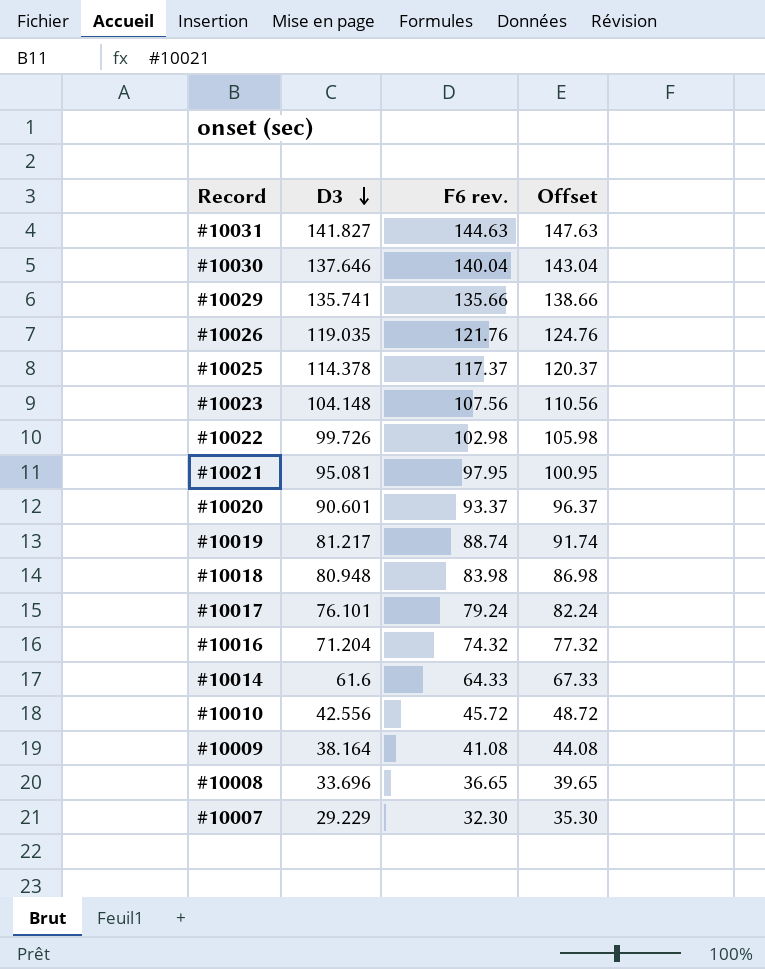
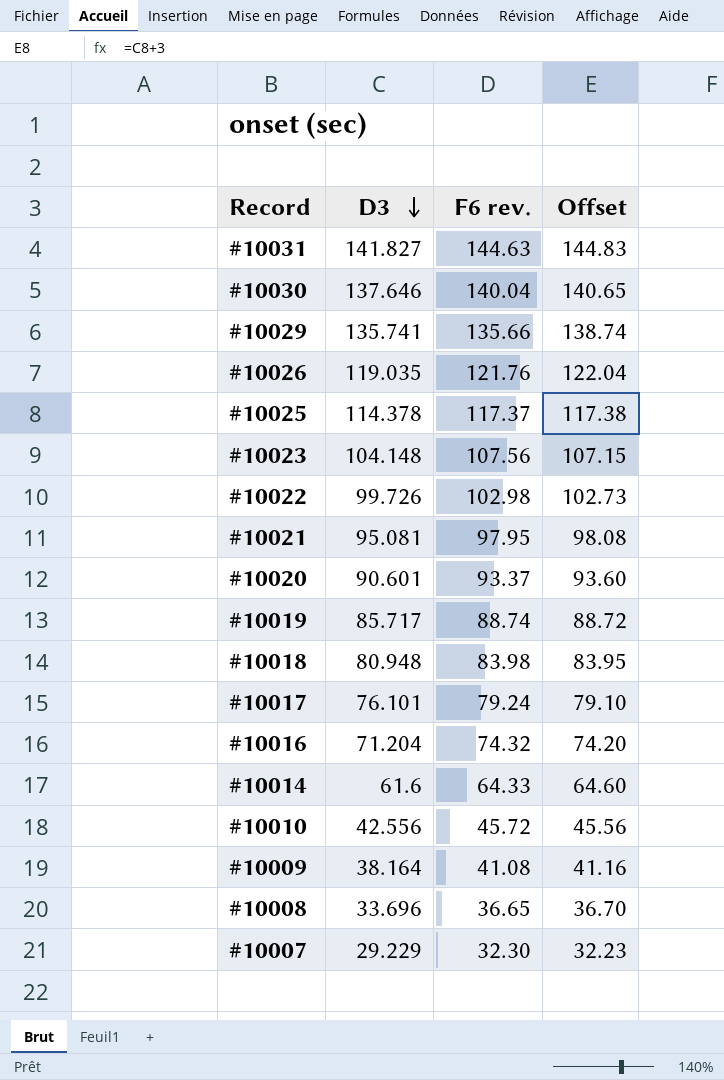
column Offset | formula: [F6 rev.] + 3 -> [D3] + 3
#10019 | D3: 81.217 -> 85.717

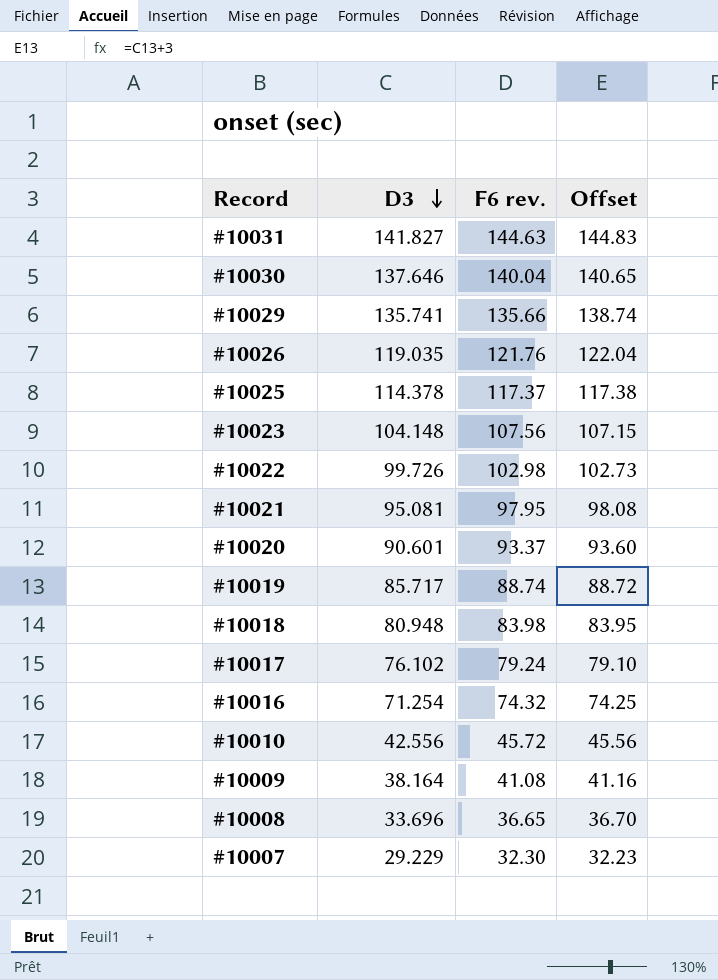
row #10014: 61.6 | 64.33 | 64.60 -> none
#10017 | D3: 76.101 -> 76.102
#10016 | D3: 71.204 -> 71.254
#10016 | Offset: 74.20 -> 74.25

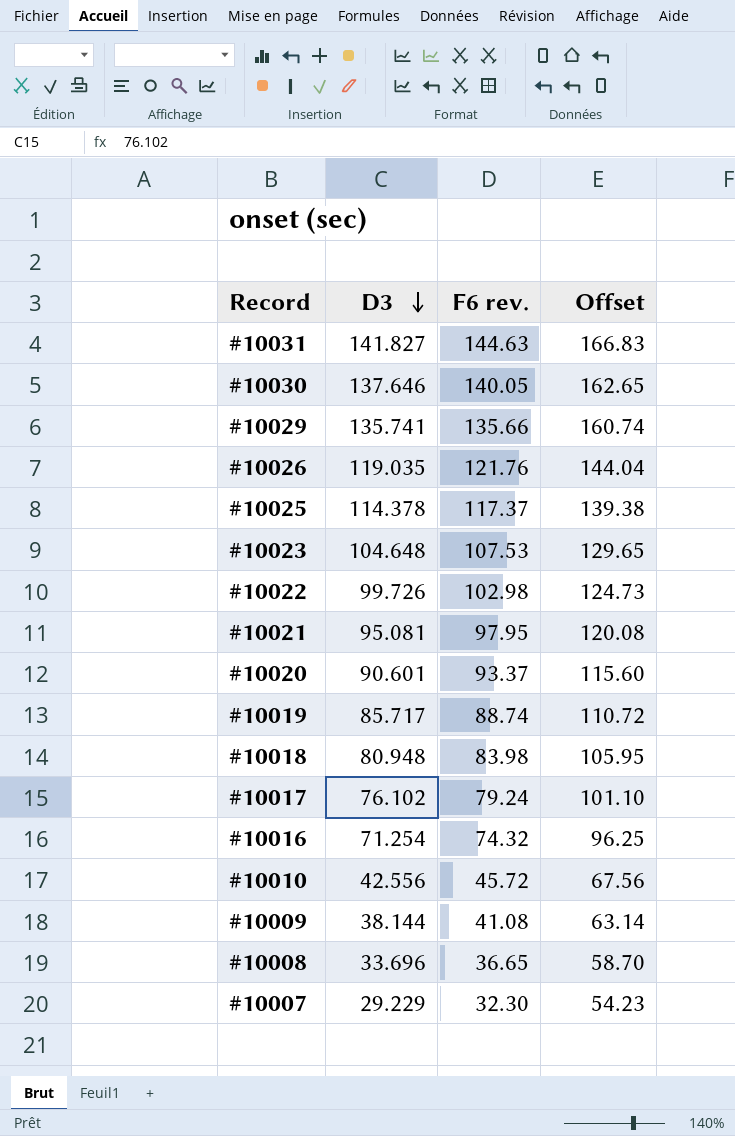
column Offset | formula: [D3] + 3 -> [D3] + 25
#10030 | F6 rev.: 140.04 -> 140.05
#10023 | D3: 104.148 -> 104.648
#10023 | F6 rev.: 107.56 -> 107.53
#10009 | D3: 38.164 -> 38.144

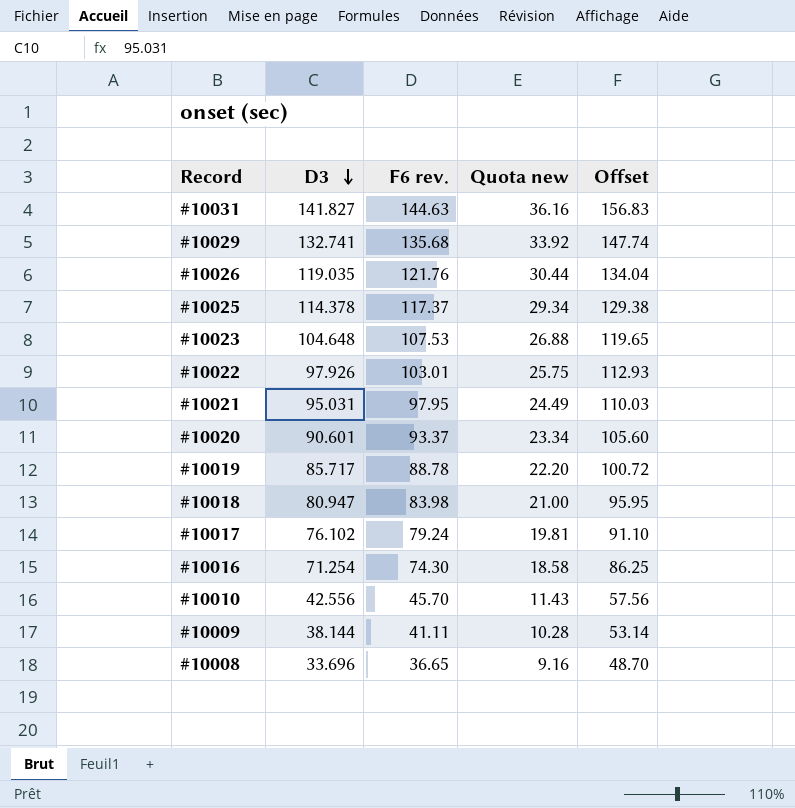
column Quota new | formula: none -> [F6 rev.] * 0.25
column Offset | formula: [D3] + 25 -> [D3] + 15
row #10030: 137.646 | 140.05 | 162.65 -> none
row #10007: 29.229 | 32.30 | 54.23 -> none
#10029 | D3: 135.741 -> 132.741
#10029 | F6 rev.: 135.66 -> 135.68
#10022 | D3: 99.726 -> 97.926
#10022 | F6 rev.: 102.98 -> 103.01
#10021 | D3: 95.081 -> 95.031
#10019 | F6 rev.: 88.74 -> 88.78
#10018 | D3: 80.948 -> 80.947
#10016 | F6 rev.: 74.32 -> 74.30
#10010 | F6 rev.: 45.72 -> 45.70
#10009 | F6 rev.: 41.08 -> 41.11

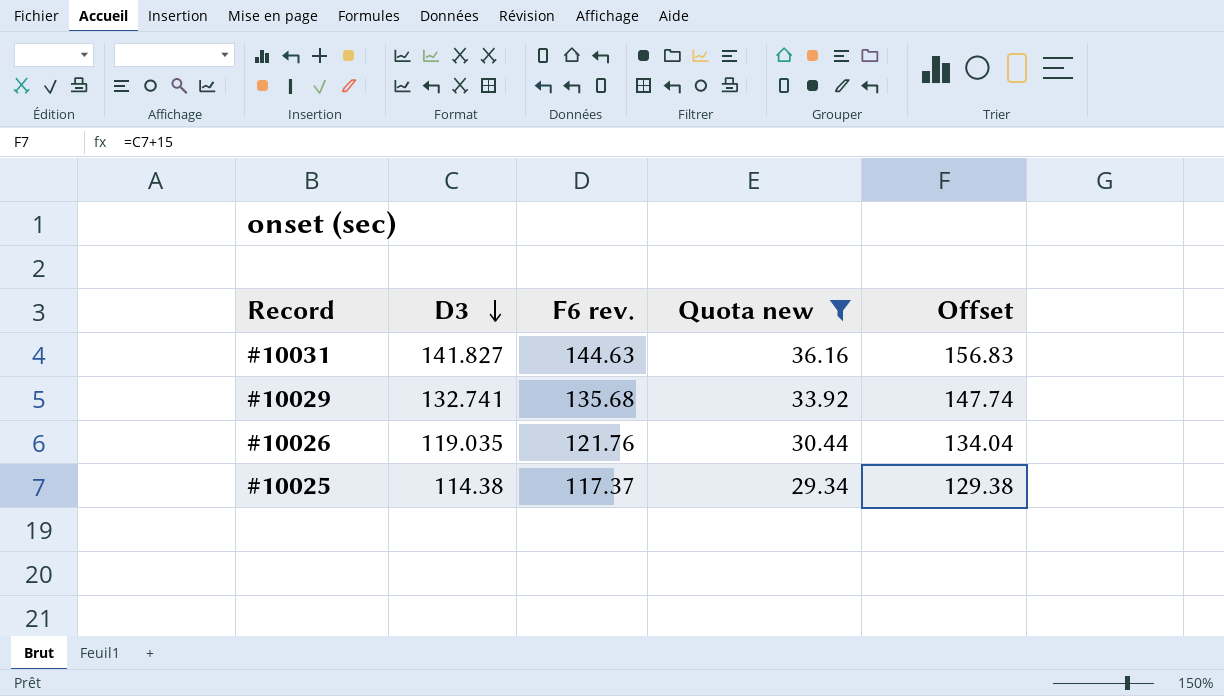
filter: none -> Quota new >= 29.34
#10025 | D3: 114.378 -> 114.38

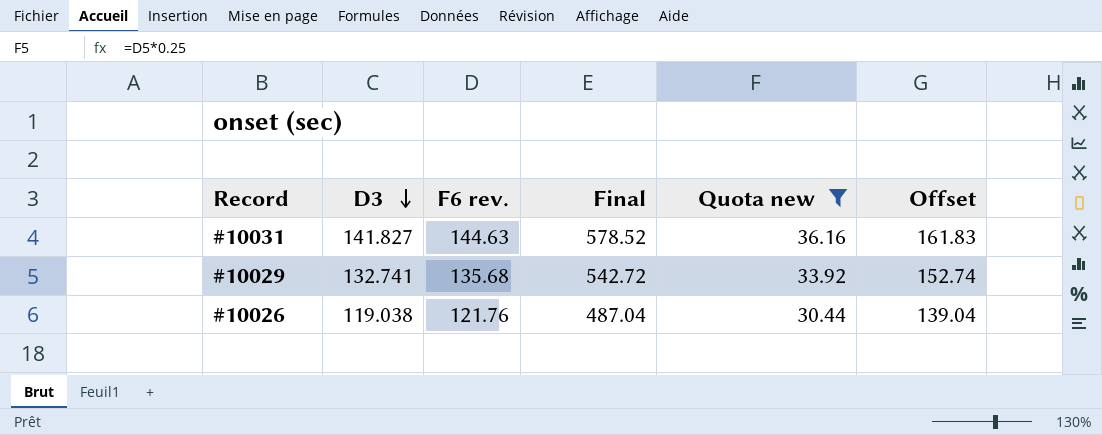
column Final | formula: none -> [F6 rev.] * 4
column Offset | formula: [D3] + 15 -> [D3] + 20
row #10025: 114.38 | 117.37 | 29.34 | 129.38 -> none
#10026 | D3: 119.035 -> 119.038

